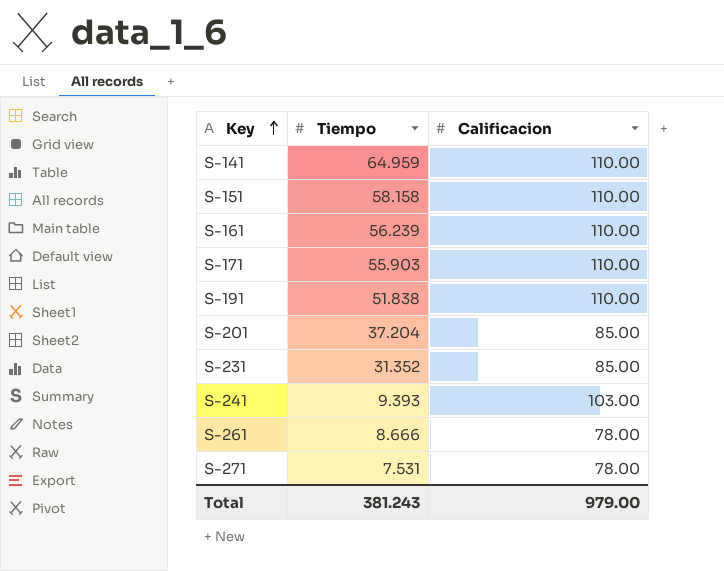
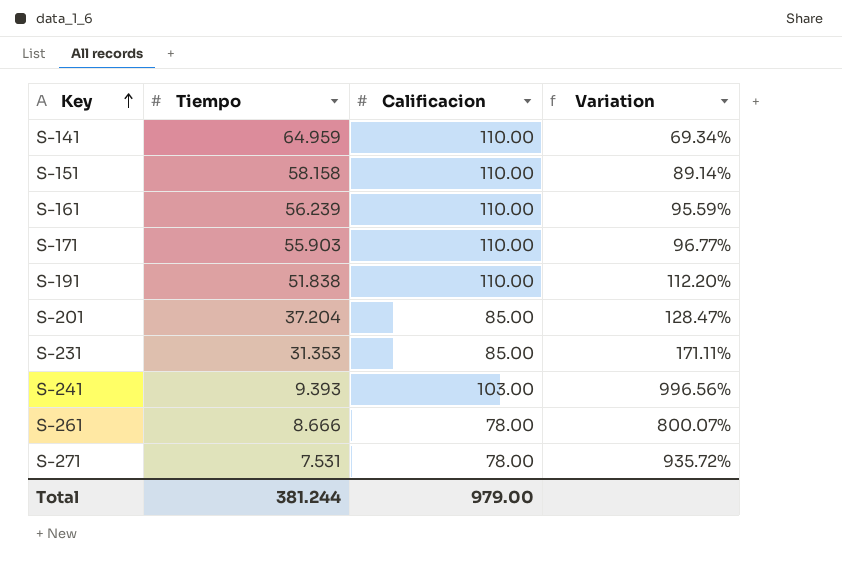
column Variation | formula: none -> ([Calificacion] - [Tiempo]) / [Tiempo]
S-231 | Tiempo: 31.352 -> 31.353
Total | Tiempo: 381.243 -> 381.244

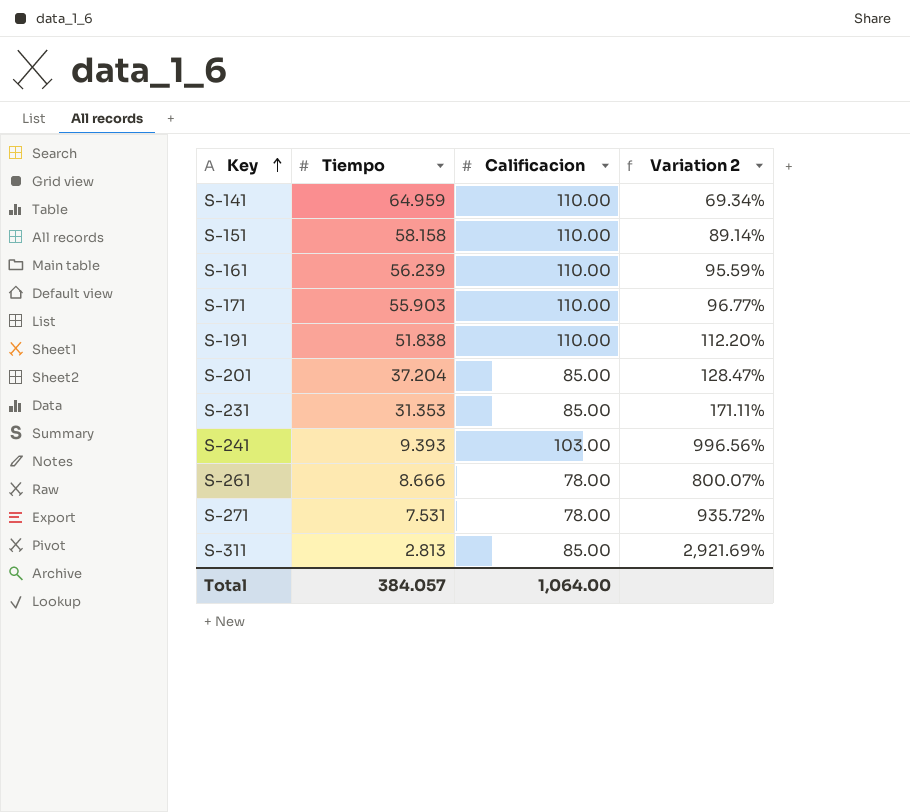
column name: Variation -> Variation 2
row S-311: none -> 2.813 | 85.00 | 2,921.69%
Total | Tiempo: 381.244 -> 384.057
Total | Calificacion: 979.00 -> 1,064.00

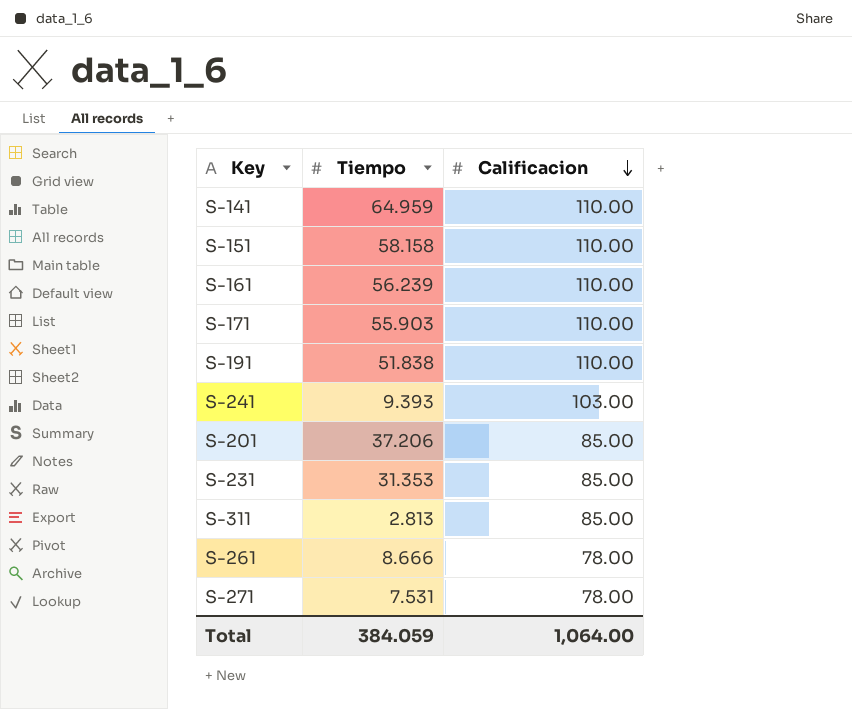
row order: Key ascending -> Calificacion descending
column Variation 2 | formula: ([Calificacion] - [Tiempo]) / [Tiempo] -> none
S-201 | Tiempo: 37.204 -> 37.206
Total | Tiempo: 384.057 -> 384.059

